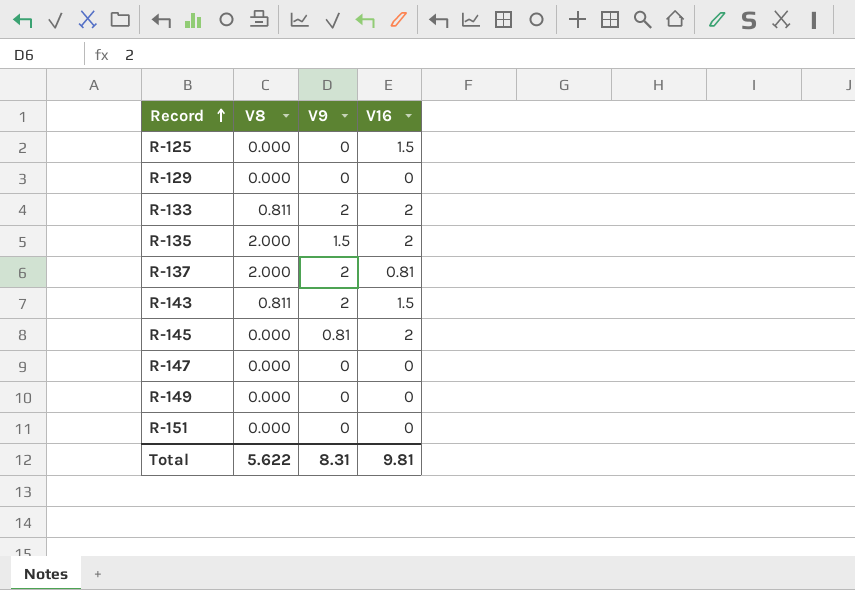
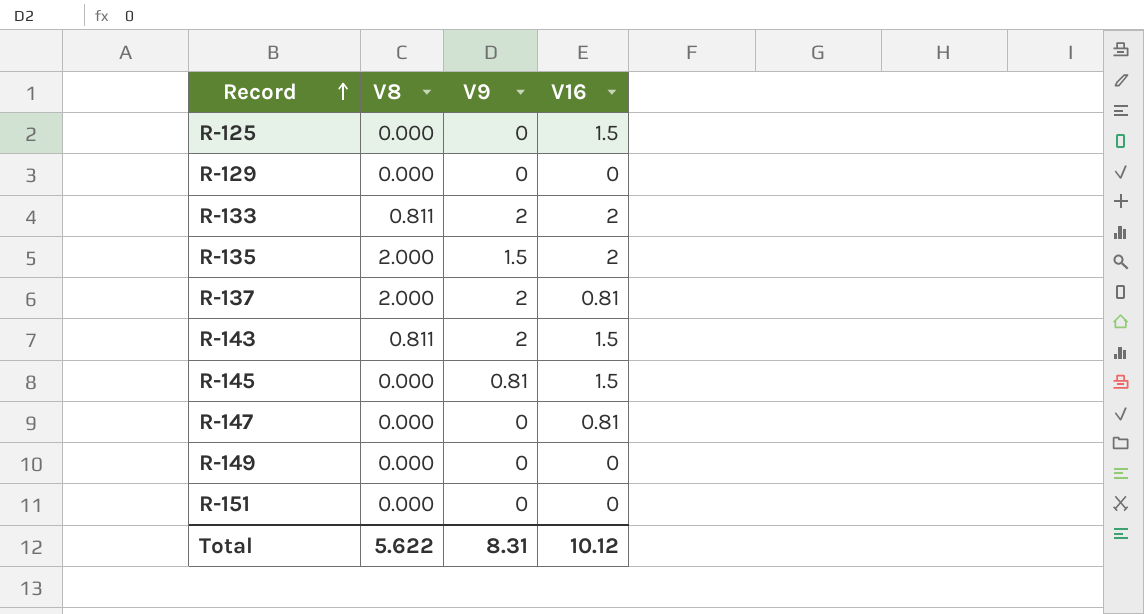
R-145 | V16: 2 -> 1.5
R-147 | V16: 0 -> 0.81
Total | V16: 9.81 -> 10.12

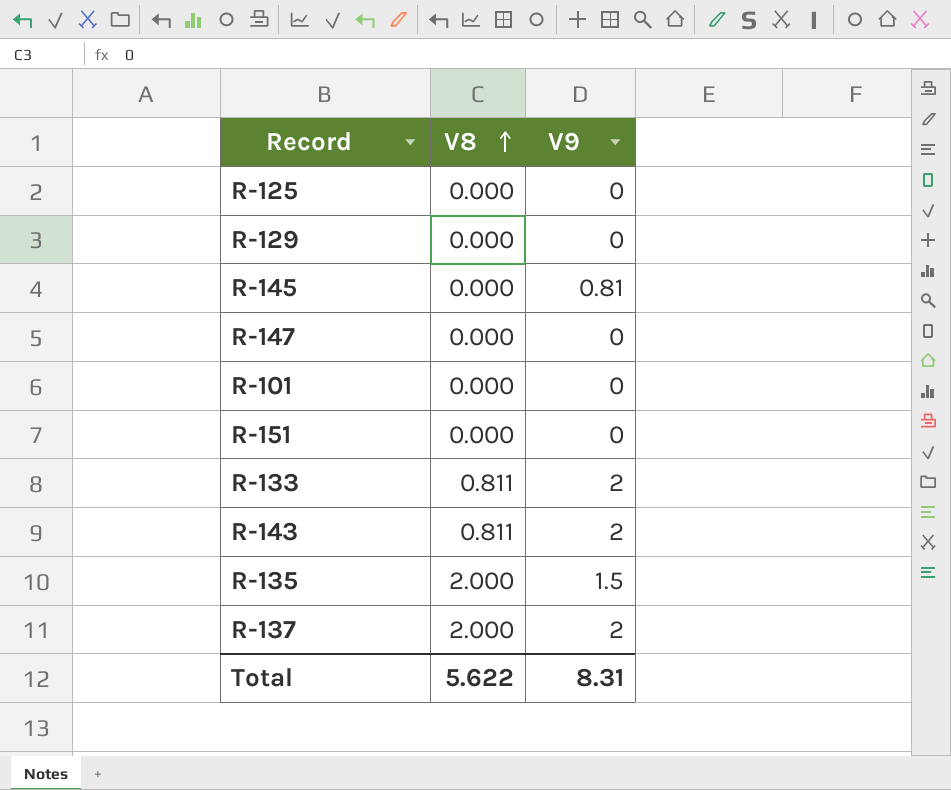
row order: Record ascending -> V8 ascending
column V16 | position: 4 -> none
row R-149: 0.000 | 0 | 0 -> none
row R-101: none -> 0.000 | 0

